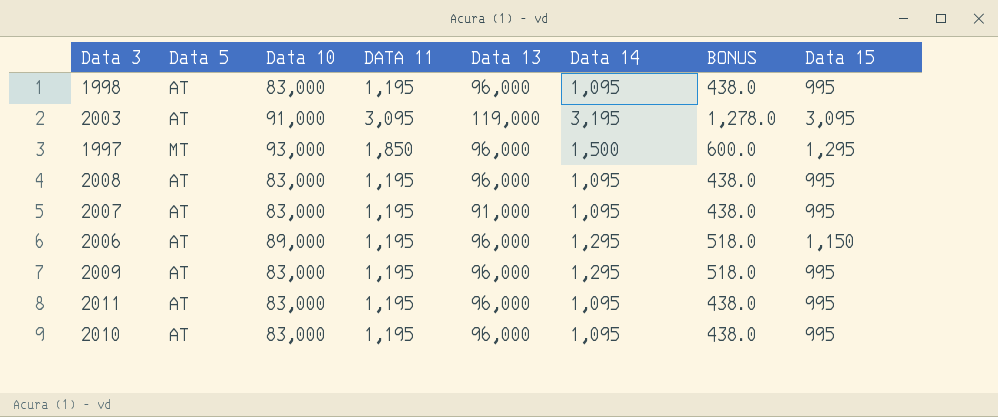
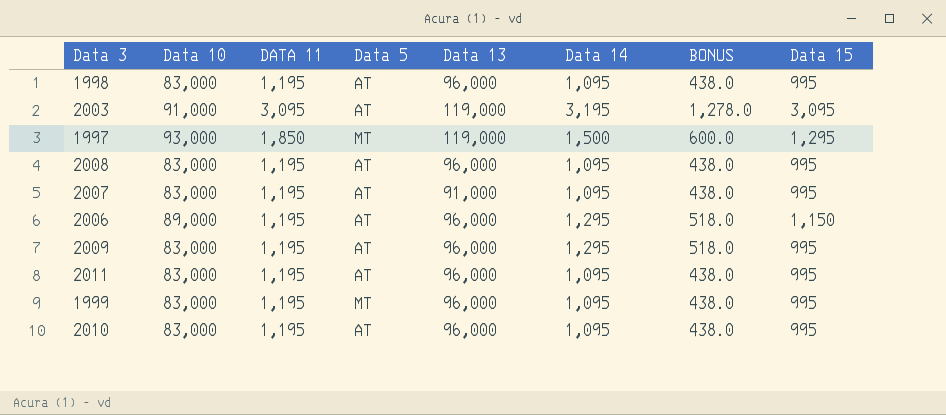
column Data 5 | position: 2 -> 4
1997 | Data 13: 96,000 -> 119,000
row 1999: none -> 83,000 | 1,195 | MT | 96,000 | 1,095 | 438.0 | 995

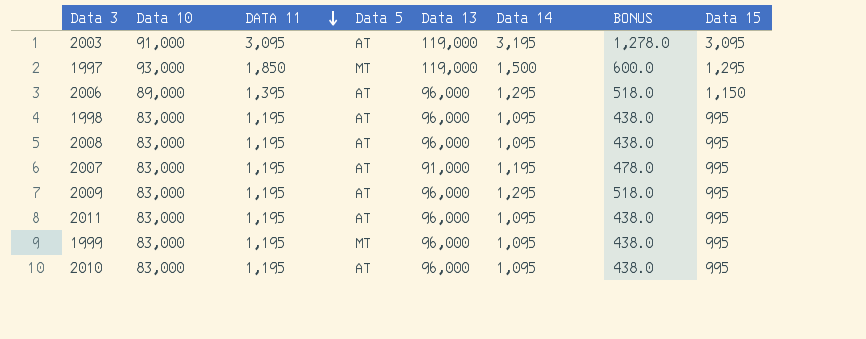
row order: none -> DATA 11 descending
2006 | DATA 11: 1,195 -> 1,395
2007 | Data 14: 1,095 -> 1,195
2007 | BONUS: 438.0 -> 478.0

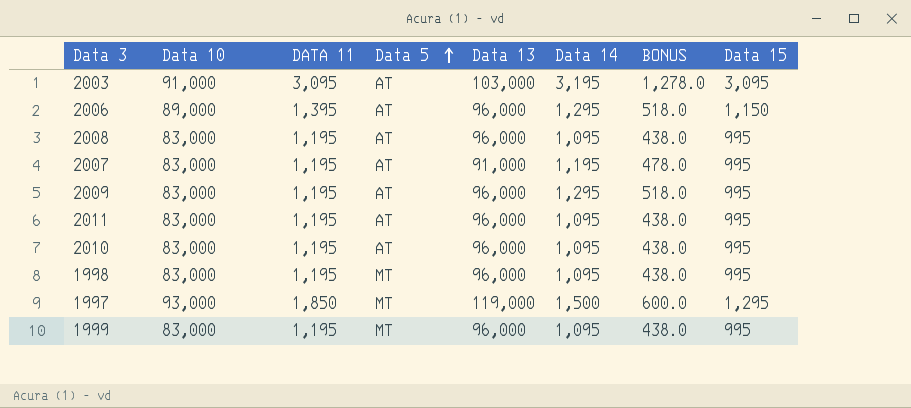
row order: DATA 11 descending -> Data 5 ascending
2003 | Data 13: 119,000 -> 103,000
1998 | Data 5: AT -> MT

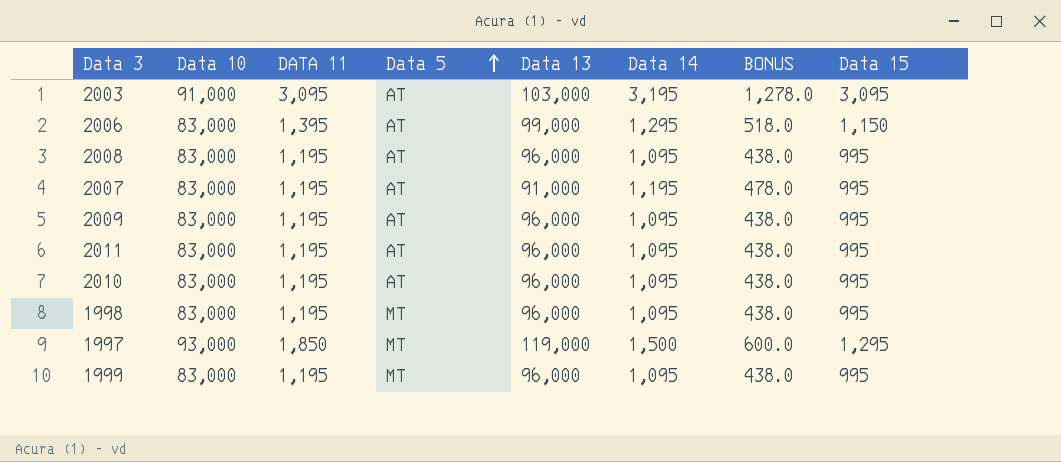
2006 | Data 10: 89,000 -> 83,000
2006 | Data 13: 96,000 -> 99,000
2009 | Data 14: 1,295 -> 1,095
2009 | BONUS: 518.0 -> 438.0

